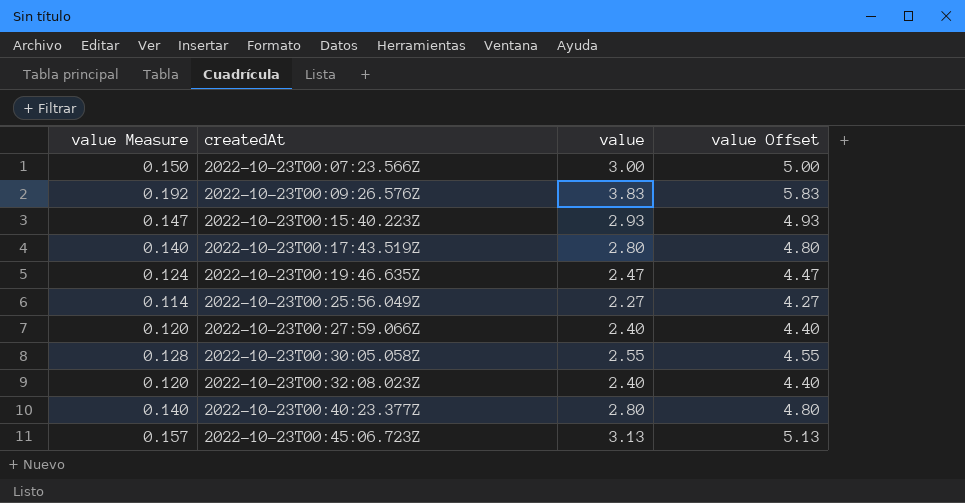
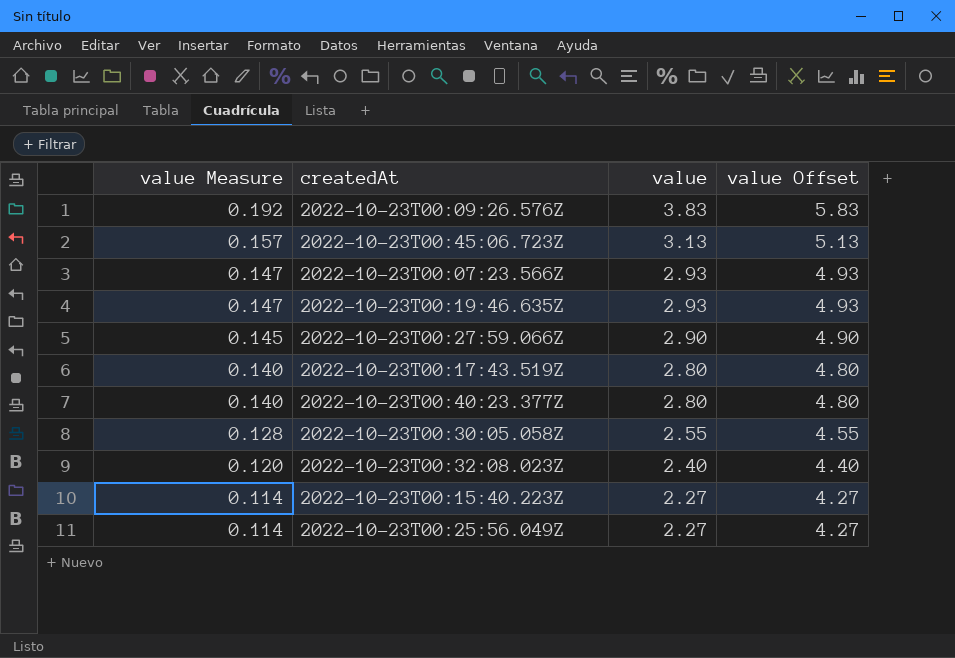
row order: createdAt ascending -> value Measure descending
2022-10-23T00:07:23.566Z | value Measure: 0.150 -> 0.147
2022-10-23T00:07:23.566Z | value: 3.00 -> 2.93
2022-10-23T00:07:23.566Z | value Offset: 5.00 -> 4.93
2022-10-23T00:19:46.635Z | value Measure: 0.124 -> 0.147
2022-10-23T00:19:46.635Z | value: 2.47 -> 2.93
2022-10-23T00:19:46.635Z | value Offset: 4.47 -> 4.93
2022-10-23T00:27:59.066Z | value Measure: 0.120 -> 0.145
2022-10-23T00:27:59.066Z | value: 2.40 -> 2.90
2022-10-23T00:27:59.066Z | value Offset: 4.40 -> 4.90
2022-10-23T00:15:40.223Z | value Measure: 0.147 -> 0.114
2022-10-23T00:15:40.223Z | value: 2.93 -> 2.27
2022-10-23T00:15:40.223Z | value Offset: 4.93 -> 4.27

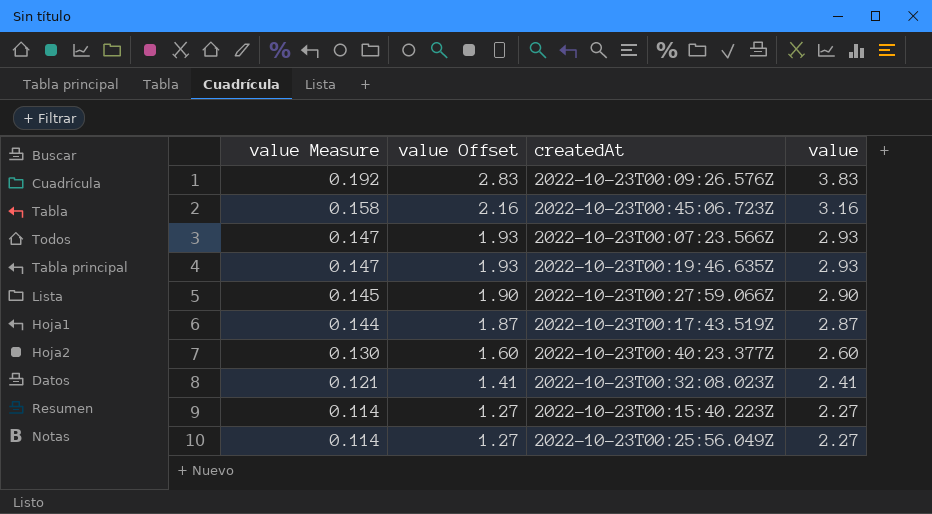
column value Offset | formula: [value] + 2 -> [value] - 1
column value Offset | position: 4 -> 2
row 2022-10-23T00:30:05.058Z: 0.128 | 2.55 | 4.55 -> none
2022-10-23T00:45:06.723Z | value Measure: 0.157 -> 0.158
2022-10-23T00:45:06.723Z | value: 3.13 -> 3.16
2022-10-23T00:17:43.519Z | value Measure: 0.140 -> 0.144
2022-10-23T00:17:43.519Z | value: 2.80 -> 2.87
2022-10-23T00:40:23.377Z | value Measure: 0.140 -> 0.130
2022-10-23T00:40:23.377Z | value: 2.80 -> 2.60
2022-10-23T00:32:08.023Z | value Measure: 0.120 -> 0.121
2022-10-23T00:32:08.023Z | value: 2.40 -> 2.41

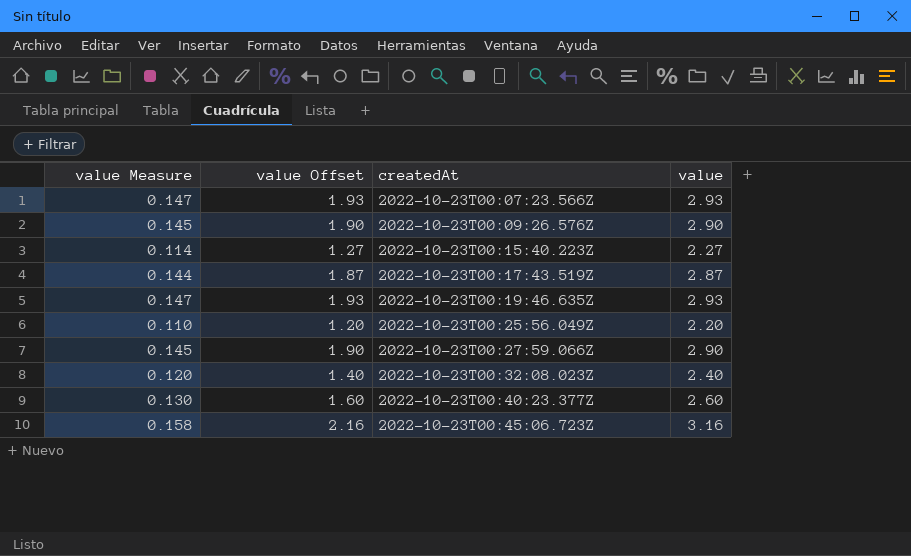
row order: value Measure descending -> createdAt ascending
2022-10-23T00:09:26.576Z | value Measure: 0.192 -> 0.145
2022-10-23T00:09:26.576Z | value Offset: 2.83 -> 1.90
2022-10-23T00:09:26.576Z | value: 3.83 -> 2.90
2022-10-23T00:25:56.049Z | value Measure: 0.114 -> 0.110
2022-10-23T00:25:56.049Z | value Offset: 1.27 -> 1.20
2022-10-23T00:25:56.049Z | value: 2.27 -> 2.20
2022-10-23T00:32:08.023Z | value Measure: 0.121 -> 0.120
2022-10-23T00:32:08.023Z | value Offset: 1.41 -> 1.40
2022-10-23T00:32:08.023Z | value: 2.41 -> 2.40

